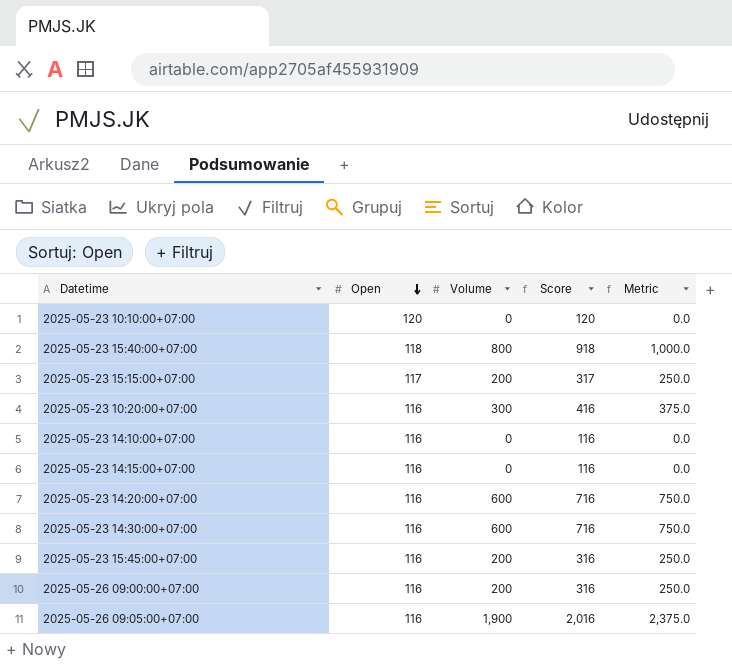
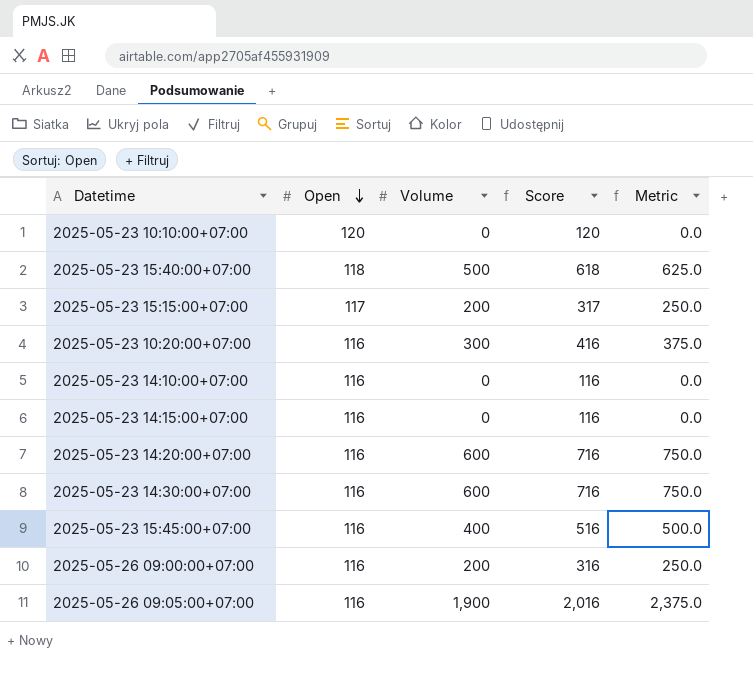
2025-05-23 15:40:00+07:00 | Volume: 800 -> 500
2025-05-23 15:40:00+07:00 | Score: 918 -> 618
2025-05-23 15:40:00+07:00 | Metric: 1,000.0 -> 625.0
2025-05-23 15:45:00+07:00 | Volume: 200 -> 400
2025-05-23 15:45:00+07:00 | Score: 316 -> 516
2025-05-23 15:45:00+07:00 | Metric: 250.0 -> 500.0

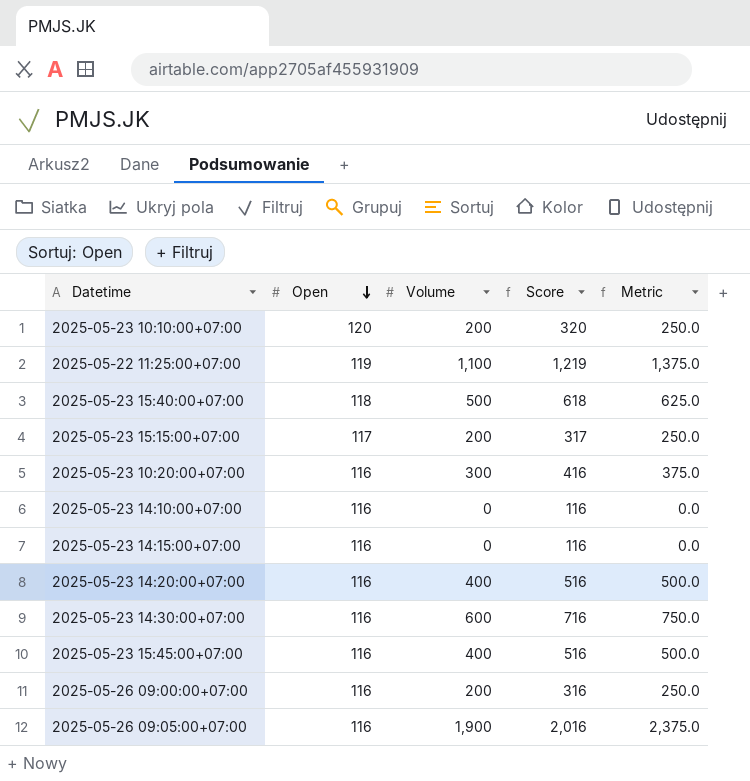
2025-05-23 10:10:00+07:00 | Volume: 0 -> 200
2025-05-23 10:10:00+07:00 | Score: 120 -> 320
2025-05-23 10:10:00+07:00 | Metric: 0.0 -> 250.0
row 2025-05-22 11:25:00+07:00: none -> 119 | 1,100 | 1,219 | 1,375.0
2025-05-23 14:20:00+07:00 | Volume: 600 -> 400
2025-05-23 14:20:00+07:00 | Score: 716 -> 516
2025-05-23 14:20:00+07:00 | Metric: 750.0 -> 500.0

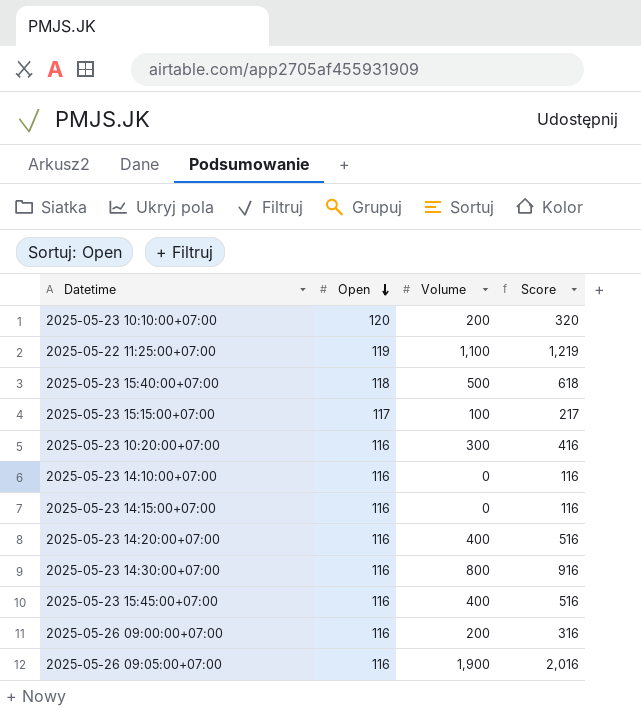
column Metric | formula: [Volume] * 1.25 -> none
2025-05-23 15:15:00+07:00 | Volume: 200 -> 100
2025-05-23 15:15:00+07:00 | Score: 317 -> 217
2025-05-23 14:30:00+07:00 | Volume: 600 -> 800
2025-05-23 14:30:00+07:00 | Score: 716 -> 916

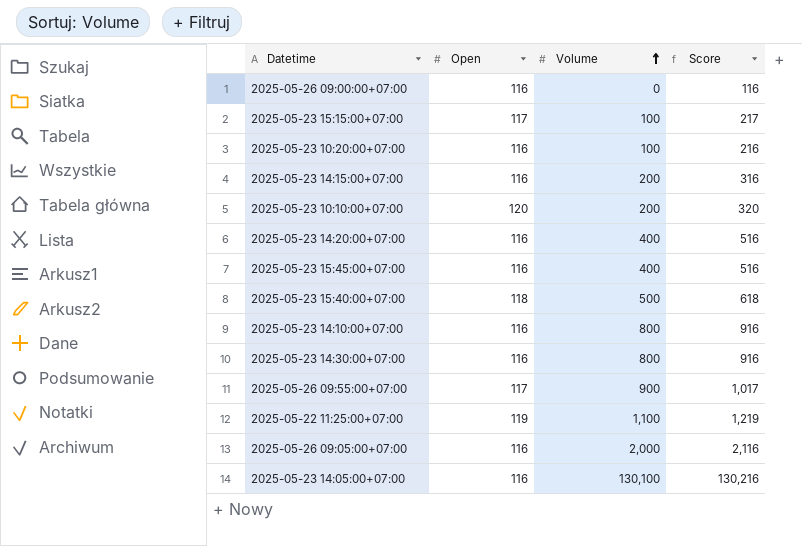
row order: Open descending -> Volume ascending
2025-05-26 09:00:00+07:00 | Volume: 200 -> 0
2025-05-26 09:00:00+07:00 | Score: 316 -> 116
2025-05-23 10:20:00+07:00 | Volume: 300 -> 100
2025-05-23 10:20:00+07:00 | Score: 416 -> 216
2025-05-23 14:15:00+07:00 | Volume: 0 -> 200
2025-05-23 14:15:00+07:00 | Score: 116 -> 316
2025-05-23 14:10:00+07:00 | Volume: 0 -> 800
2025-05-23 14:10:00+07:00 | Score: 116 -> 916
row 2025-05-26 09:55:00+07:00: none -> 117 | 900 | 1,017
2025-05-26 09:05:00+07:00 | Volume: 1,900 -> 2,000
2025-05-26 09:05:00+07:00 | Score: 2,016 -> 2,116
row 2025-05-23 14:05:00+07:00: none -> 116 | 130,100 | 130,216

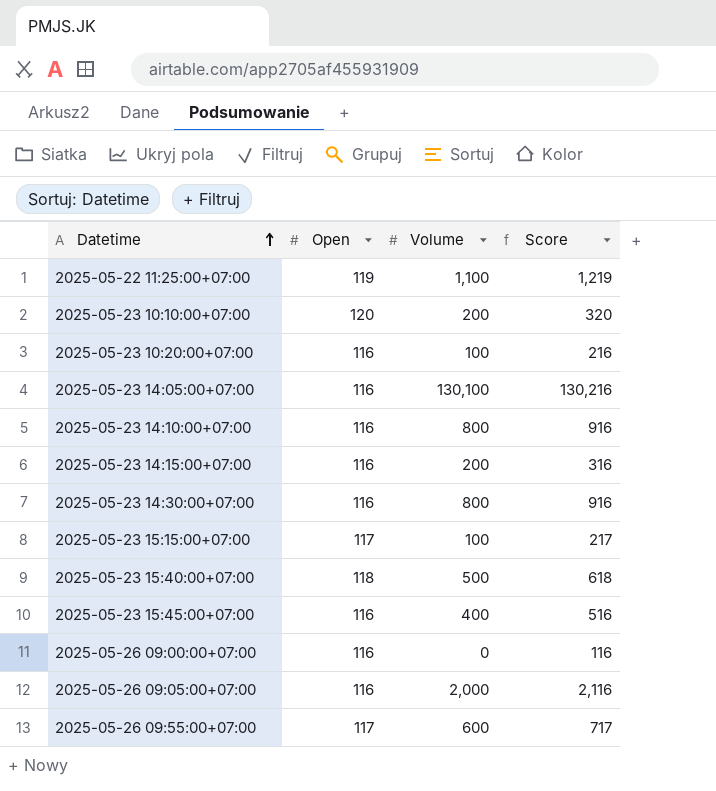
row order: Volume ascending -> Datetime ascending
row 2025-05-23 14:20:00+07:00: 116 | 400 | 516 -> none
2025-05-26 09:55:00+07:00 | Volume: 900 -> 600
2025-05-26 09:55:00+07:00 | Score: 1,017 -> 717

